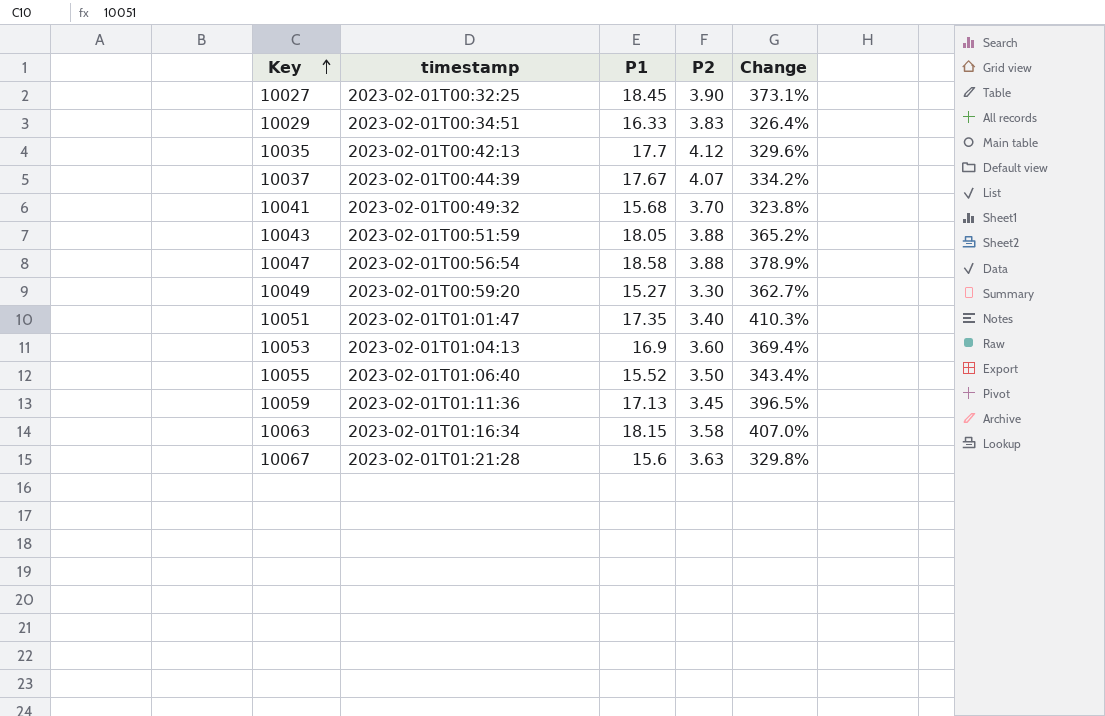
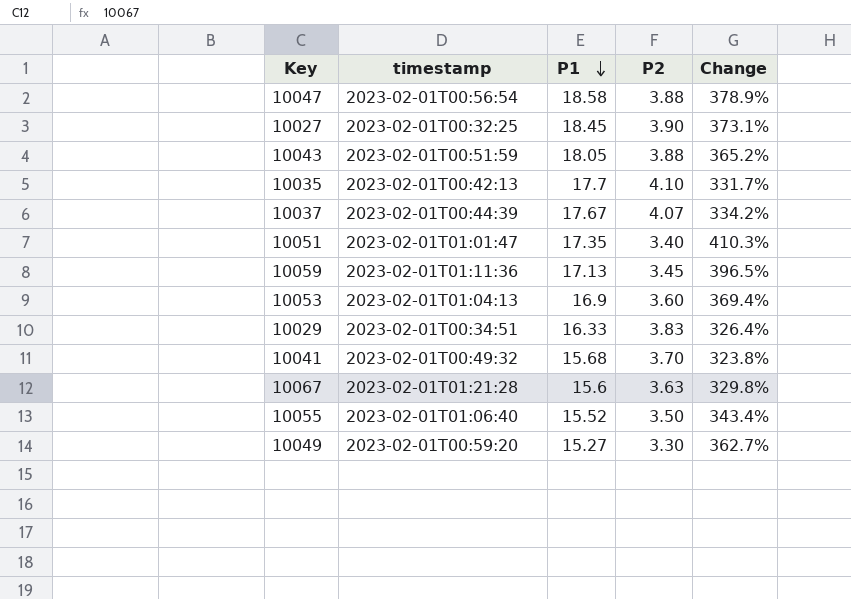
row order: Key ascending -> P1 descending
row 10063: 2023-02-01T01:16:34 | 18.15 | 3.58 | 407.0% -> none
10035 | P2: 4.12 -> 4.10
10035 | Change: 329.6% -> 331.7%

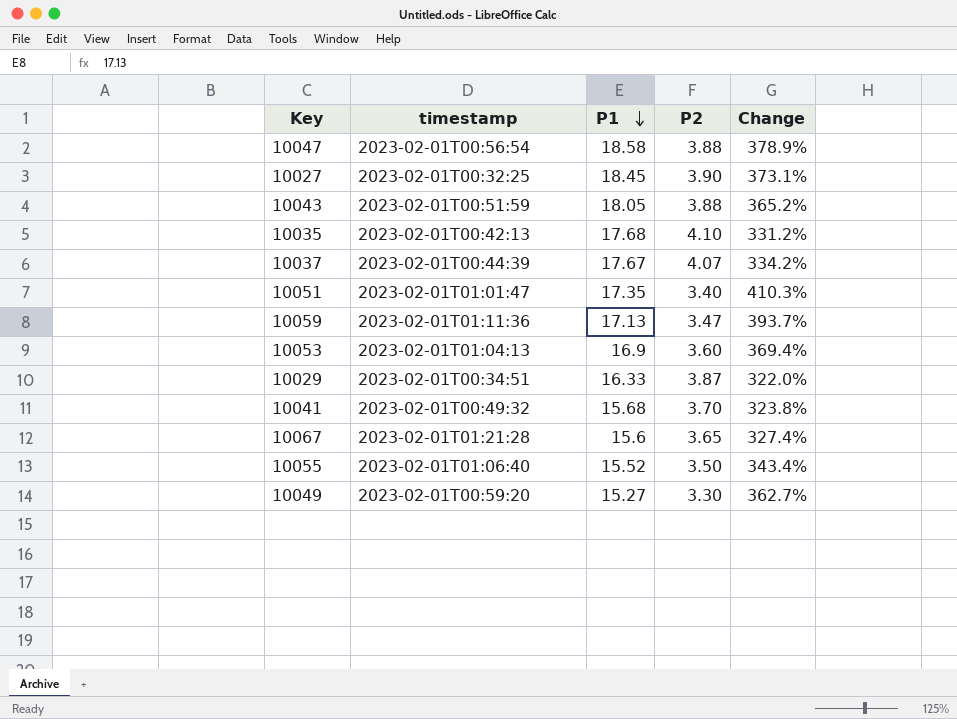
10035 | P1: 17.7 -> 17.68
10035 | Change: 331.7% -> 331.2%
10059 | P2: 3.45 -> 3.47
10059 | Change: 396.5% -> 393.7%
10029 | P2: 3.83 -> 3.87
10029 | Change: 326.4% -> 322.0%
10067 | P2: 3.63 -> 3.65
10067 | Change: 329.8% -> 327.4%

